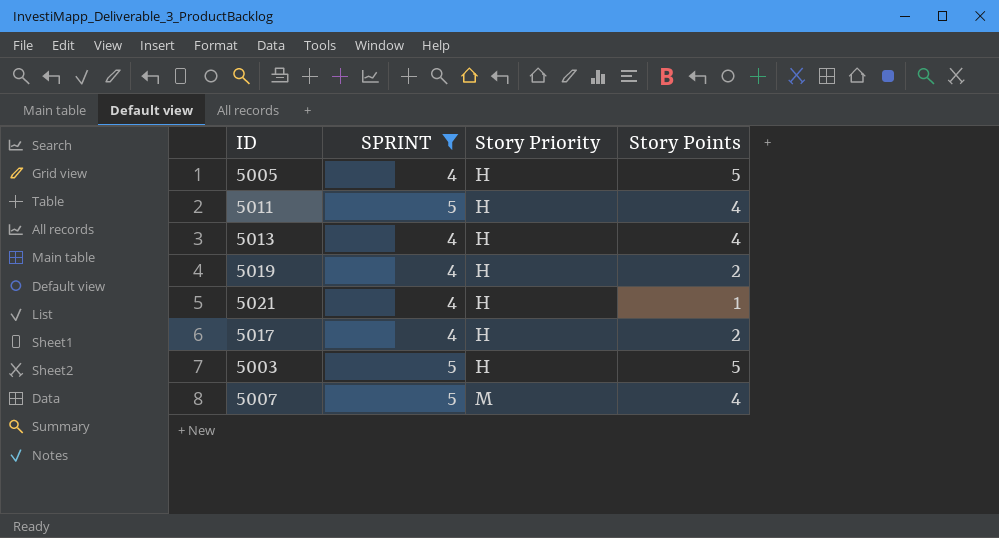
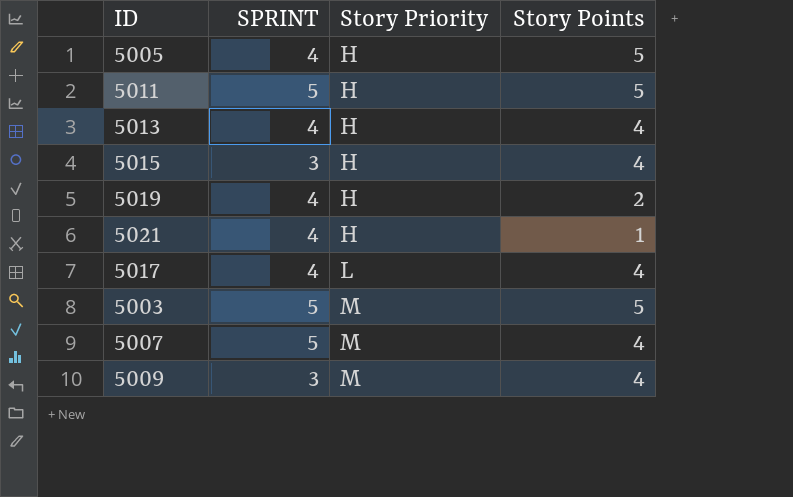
filter: SPRINT != 3 -> none
5011 | Story Points: 4 -> 5
5017 | Story Priority: H -> L
5017 | Story Points: 2 -> 4
5003 | Story Priority: H -> M

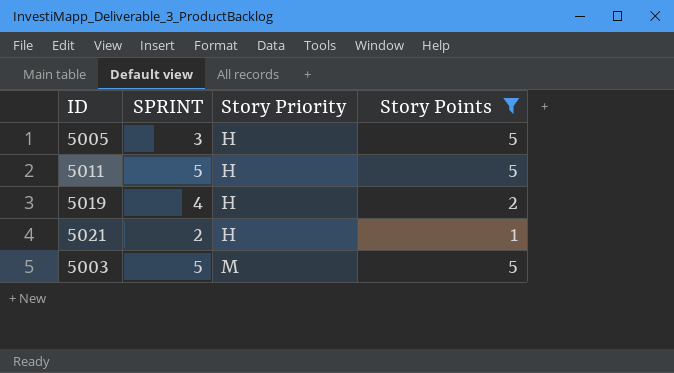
filter: none -> Story Points != 4
5005 | SPRINT: 4 -> 3
5021 | SPRINT: 4 -> 2

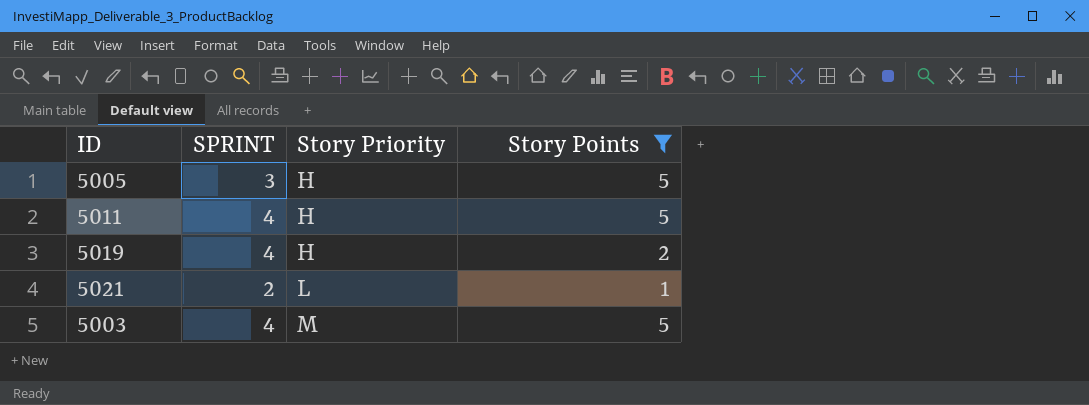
5011 | SPRINT: 5 -> 4
5021 | Story Priority: H -> L
5003 | SPRINT: 5 -> 4

